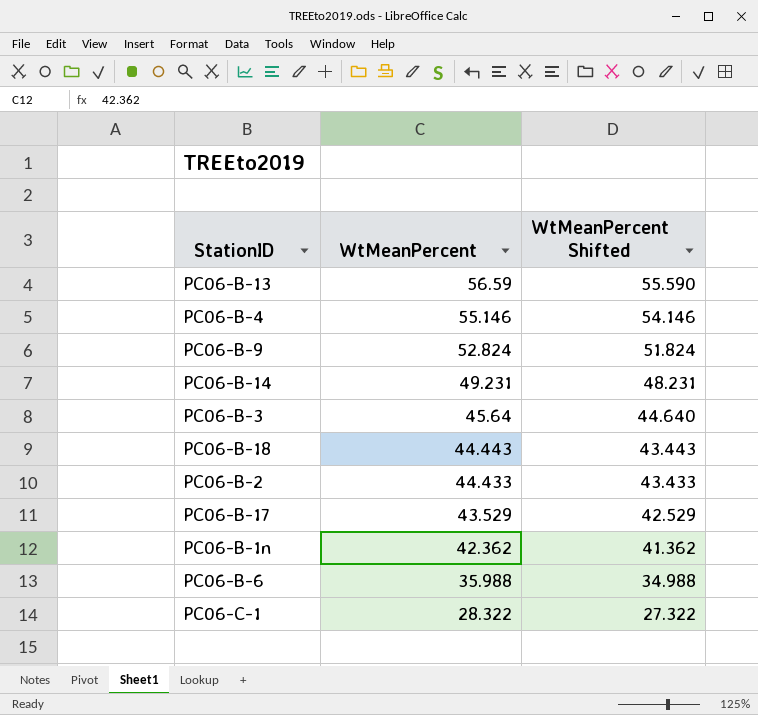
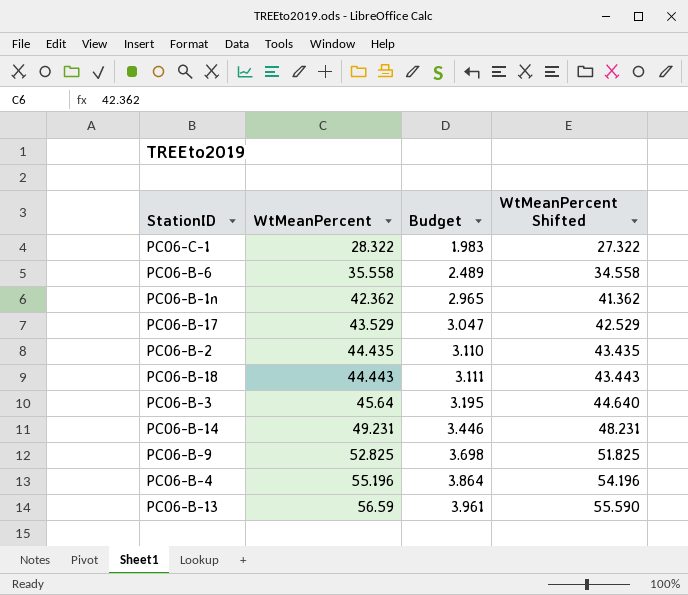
row order: WtMeanPercent descending -> WtMeanPercent ascending
column Budget | formula: none -> [WtMeanPercent] * 0.07
PC06-B-6 | WtMeanPercent: 35.988 -> 35.558
PC06-B-6 | WtMeanPercent Shifted: 34.988 -> 34.558
PC06-B-2 | WtMeanPercent: 44.433 -> 44.435
PC06-B-2 | WtMeanPercent Shifted: 43.433 -> 43.435
PC06-B-9 | WtMeanPercent: 52.824 -> 52.825
PC06-B-9 | WtMeanPercent Shifted: 51.824 -> 51.825
PC06-B-4 | WtMeanPercent: 55.146 -> 55.196
PC06-B-4 | WtMeanPercent Shifted: 54.146 -> 54.196

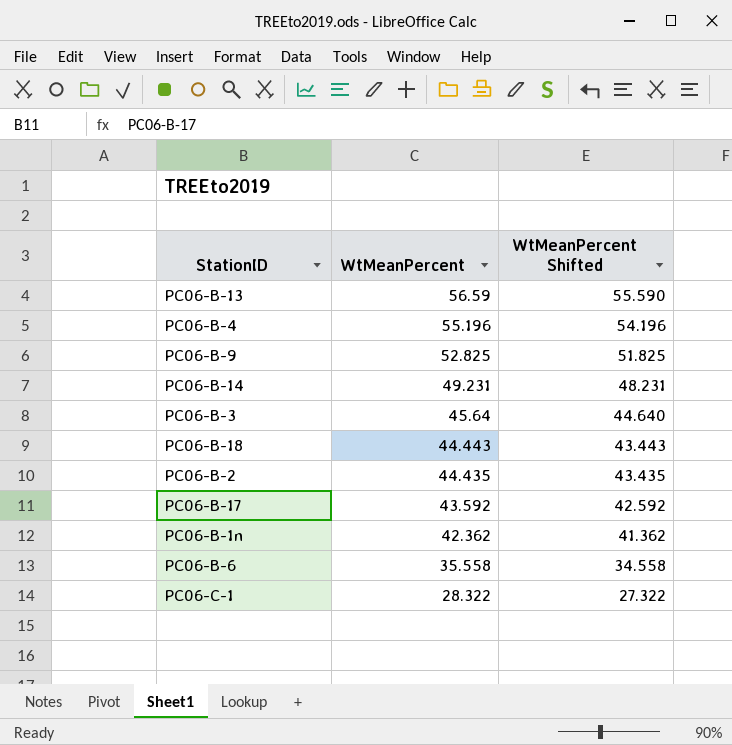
row order: WtMeanPercent ascending -> WtMeanPercent descending
column Budget | formula: [WtMeanPercent] * 0.07 -> none
PC06-B-17 | WtMeanPercent: 43.529 -> 43.592
PC06-B-17 | WtMeanPercent Shifted: 42.529 -> 42.592

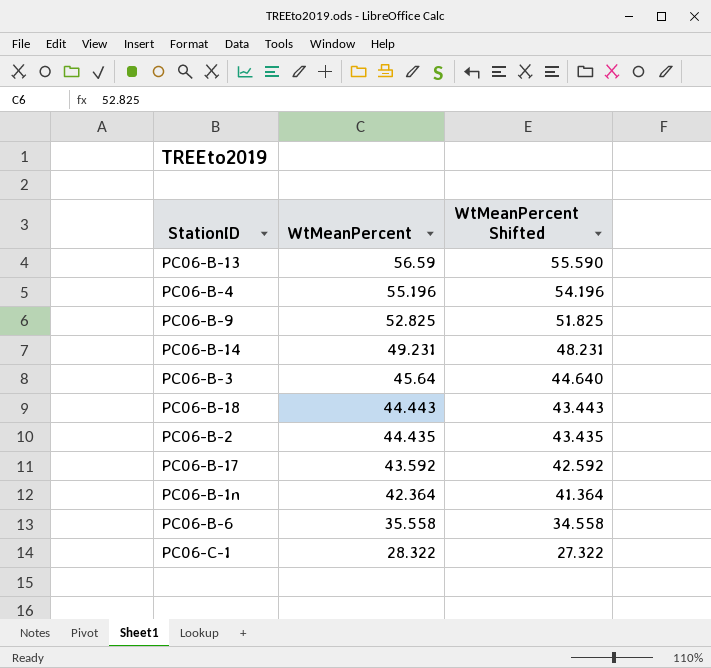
PC06-B-1n | WtMeanPercent: 42.362 -> 42.364
PC06-B-1n | WtMeanPercent Shifted: 41.362 -> 41.364

